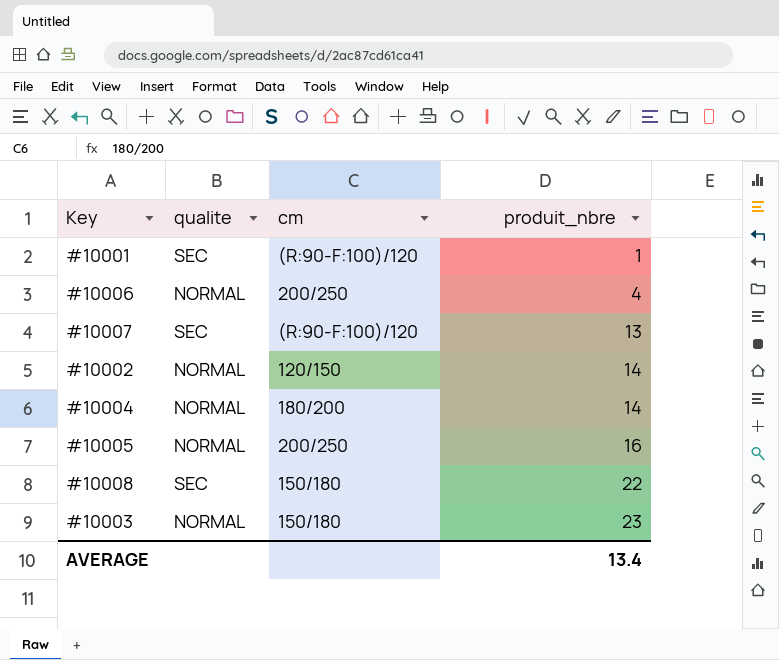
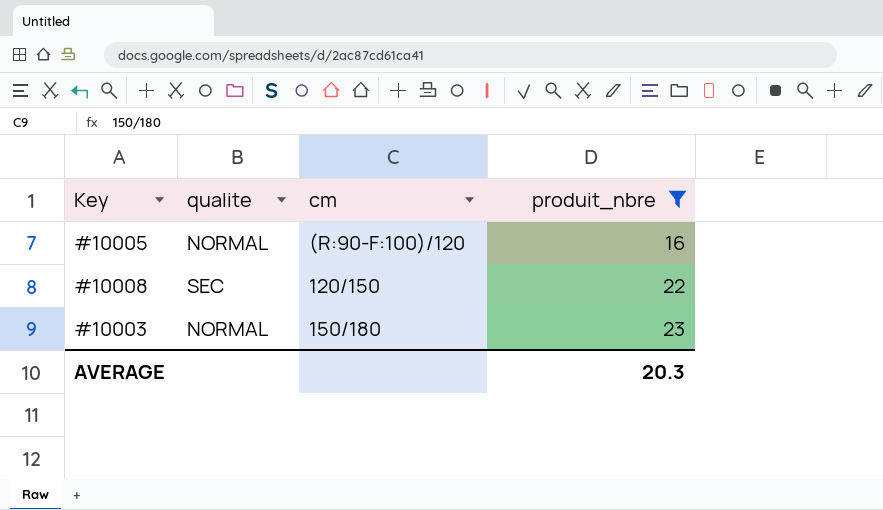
filter: none -> produit_nbre >= 16
#10005 | cm: 200/250 -> (R:90-F:100)/120
#10008 | cm: 150/180 -> 120/150
AVERAGE | produit_nbre: 13.4 -> 20.3

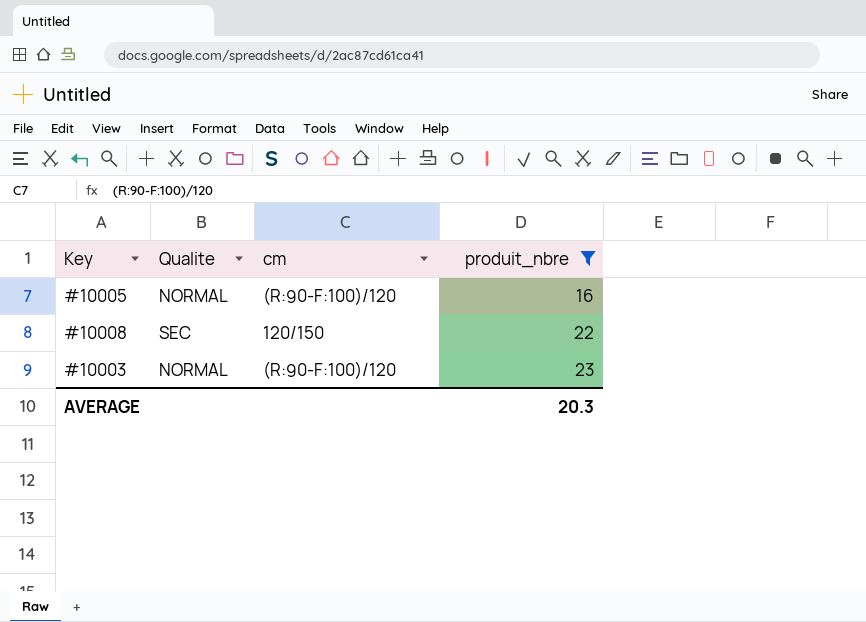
column name: qualite -> Qualite
#10003 | cm: 150/180 -> (R:90-F:100)/120

